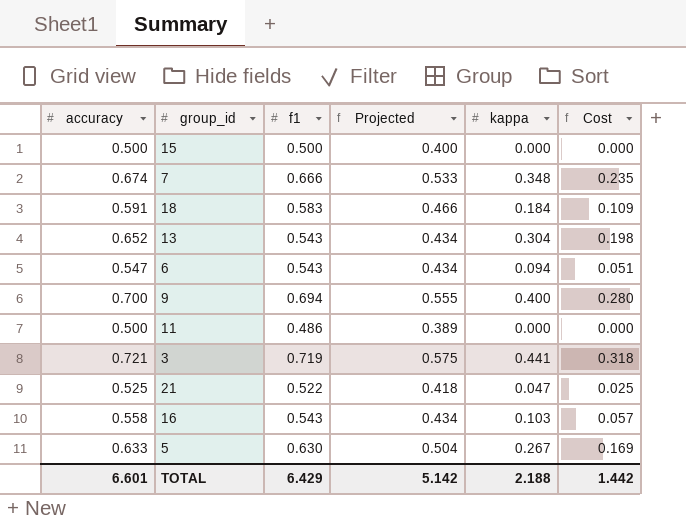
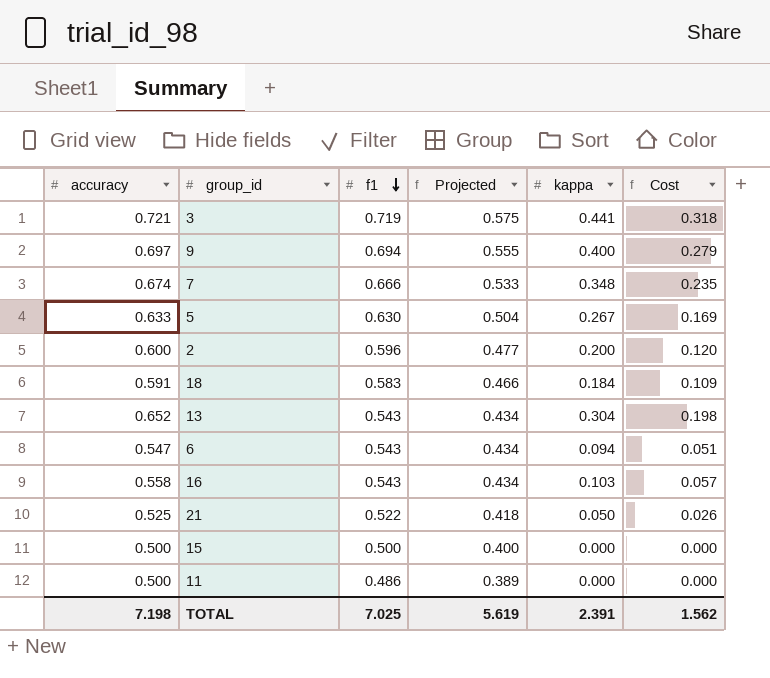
row order: none -> f1 descending
9 | accuracy: 0.700 -> 0.697
9 | Cost: 0.280 -> 0.279
row 2: none -> 0.600 | 0.596 | 0.477 | 0.200 | 0.120
21 | kappa: 0.047 -> 0.050
21 | Cost: 0.025 -> 0.026
TOTAL | accuracy: 6.601 -> 7.198
TOTAL | f1: 6.429 -> 7.025
TOTAL | Projected: 5.142 -> 5.619
TOTAL | kappa: 2.188 -> 2.391
TOTAL | Cost: 1.442 -> 1.562

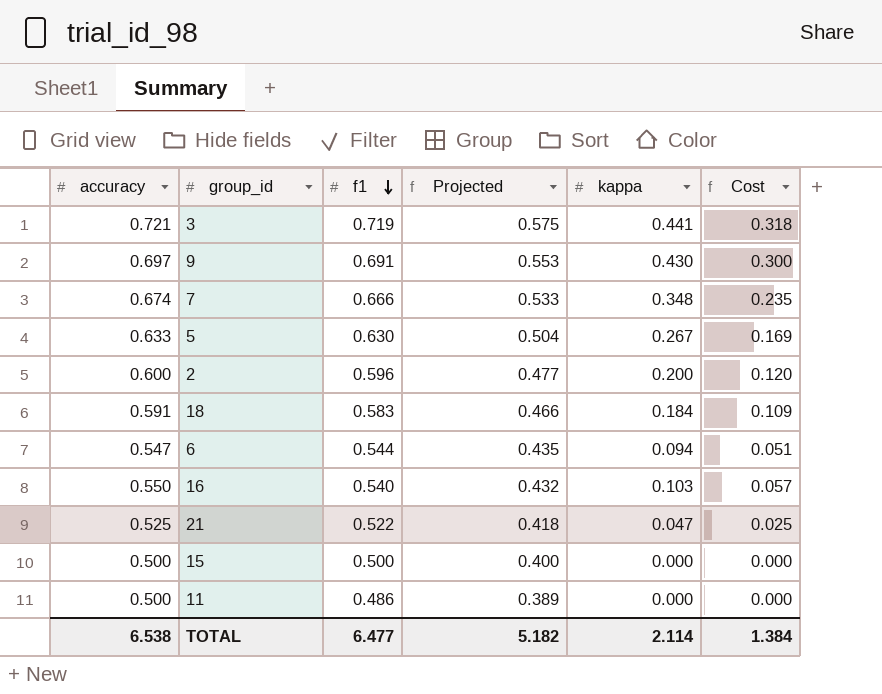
row 13: 0.652 | 0.543 | 0.434 | 0.304 | 0.198 -> none
9 | f1: 0.694 -> 0.691
9 | Projected: 0.555 -> 0.553
9 | kappa: 0.400 -> 0.430
9 | Cost: 0.279 -> 0.300
6 | f1: 0.543 -> 0.544
6 | Projected: 0.434 -> 0.435
16 | accuracy: 0.558 -> 0.550
16 | f1: 0.543 -> 0.540
16 | Projected: 0.434 -> 0.432
21 | kappa: 0.050 -> 0.047
21 | Cost: 0.026 -> 0.025
TOTAL | accuracy: 7.198 -> 6.538
TOTAL | f1: 7.025 -> 6.477
TOTAL | Projected: 5.619 -> 5.182
TOTAL | kappa: 2.391 -> 2.114
TOTAL | Cost: 1.562 -> 1.384

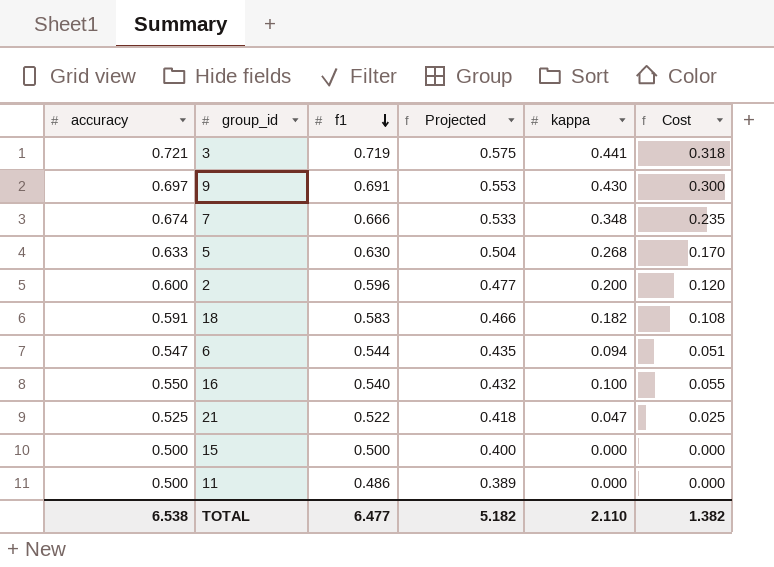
5 | kappa: 0.267 -> 0.268
5 | Cost: 0.169 -> 0.170
18 | kappa: 0.184 -> 0.182
18 | Cost: 0.109 -> 0.108
16 | kappa: 0.103 -> 0.100
16 | Cost: 0.057 -> 0.055
TOTAL | kappa: 2.114 -> 2.110
TOTAL | Cost: 1.384 -> 1.382

